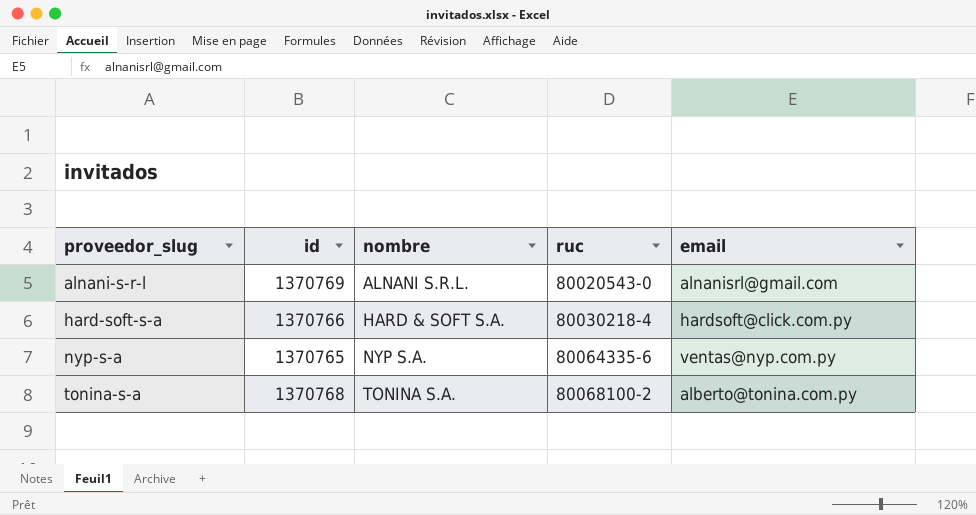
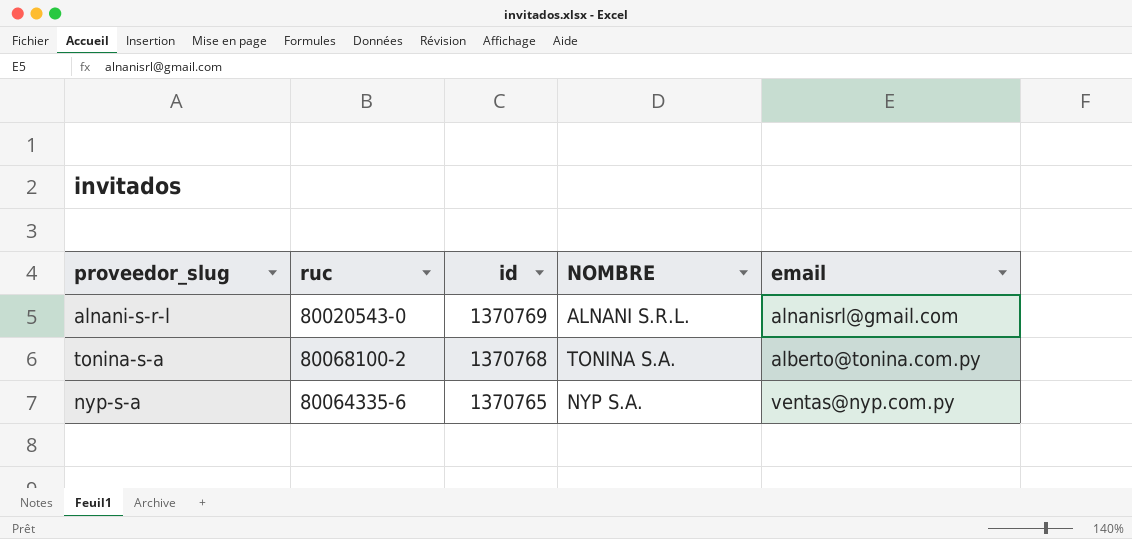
row order: proveedor_slug ascending -> id descending
column ruc | position: 4 -> 2
column name: nombre -> NOMBRE
row hard-soft-s-a: 1370766 | HARD & SOFT S.A. | 80030218-4 | hardsoft@click.com.py -> none

